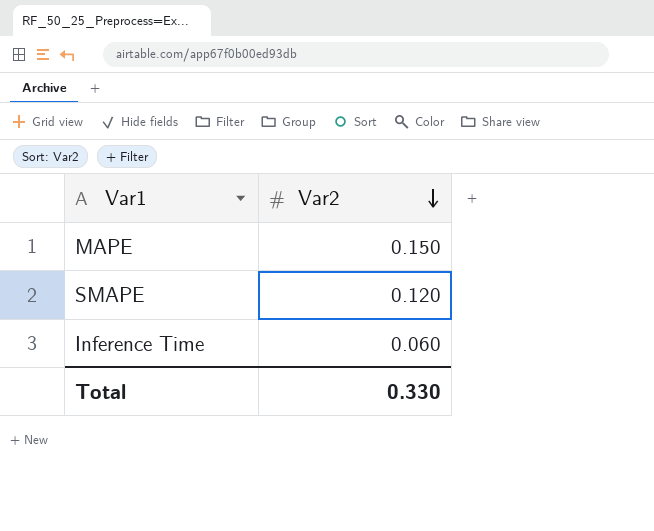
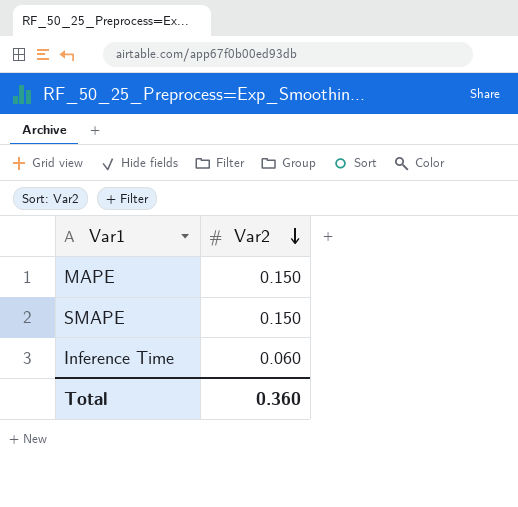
SMAPE | Var2: 0.120 -> 0.150
Total | Var2: 0.330 -> 0.360

